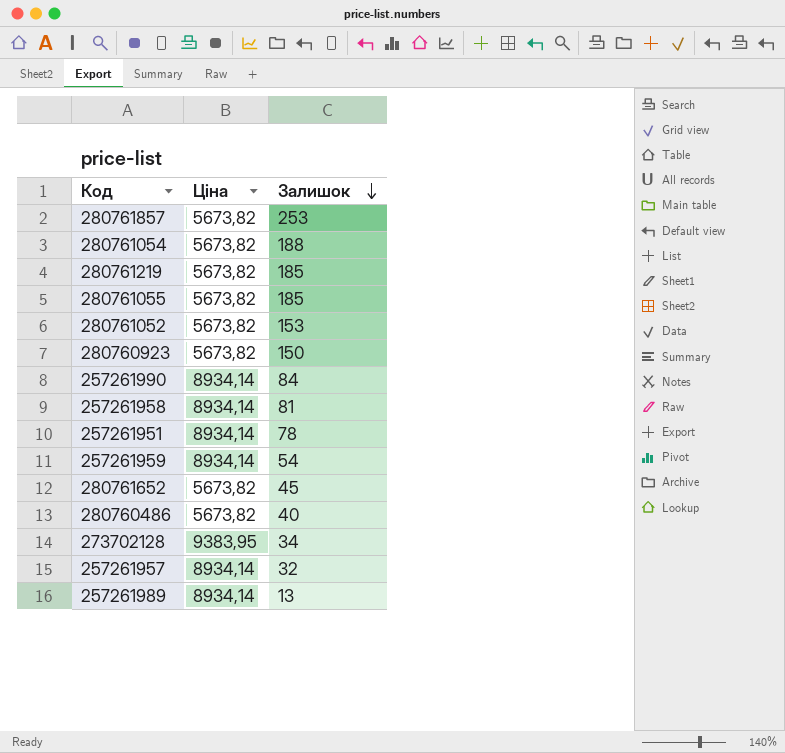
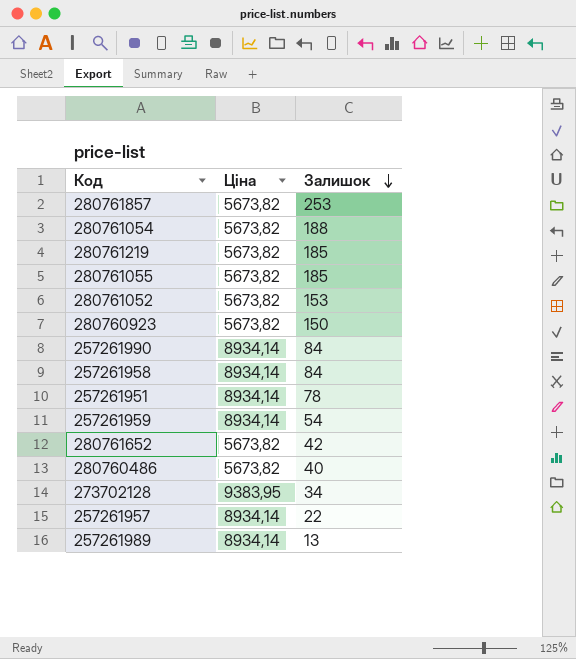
257261958 | Залишок: 81 -> 84
280761652 | Залишок: 45 -> 42
257261957 | Залишок: 32 -> 22

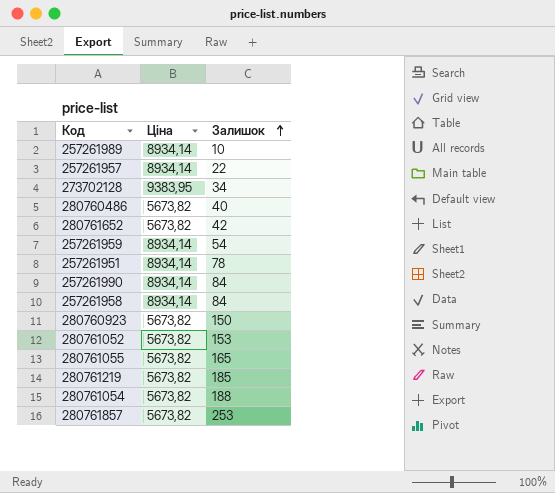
row order: Залишок descending -> Залишок ascending
257261989 | Залишок: 13 -> 10
280761055 | Залишок: 185 -> 165

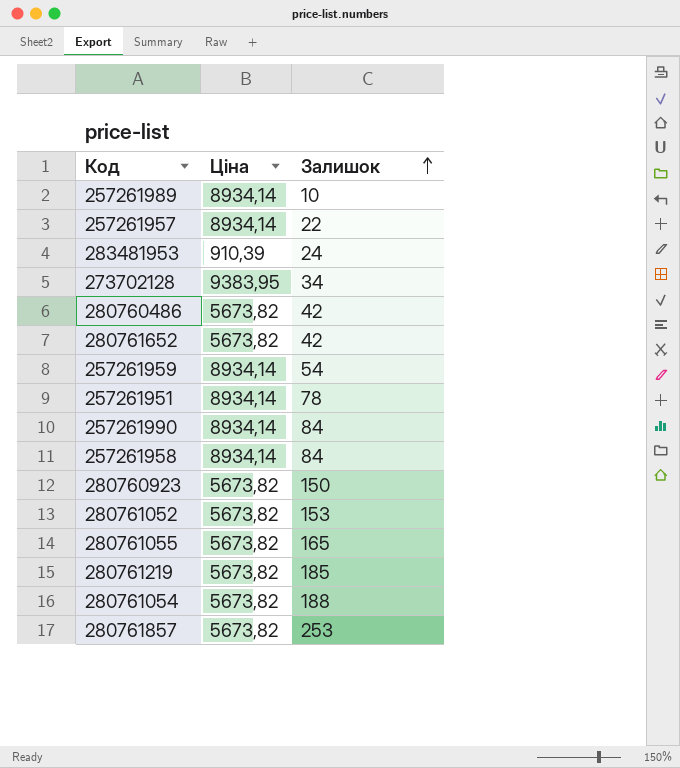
row 283481953: none -> 910,39 | 24
280760486 | Залишок: 40 -> 42

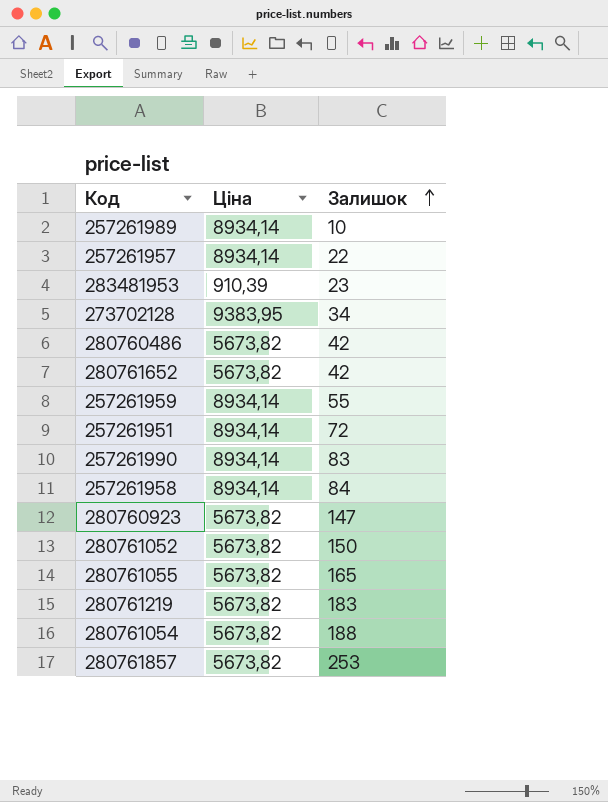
283481953 | Залишок: 24 -> 23
257261959 | Залишок: 54 -> 55
257261951 | Залишок: 78 -> 72
257261990 | Залишок: 84 -> 83
280760923 | Залишок: 150 -> 147
280761052 | Залишок: 153 -> 150
280761219 | Залишок: 185 -> 183

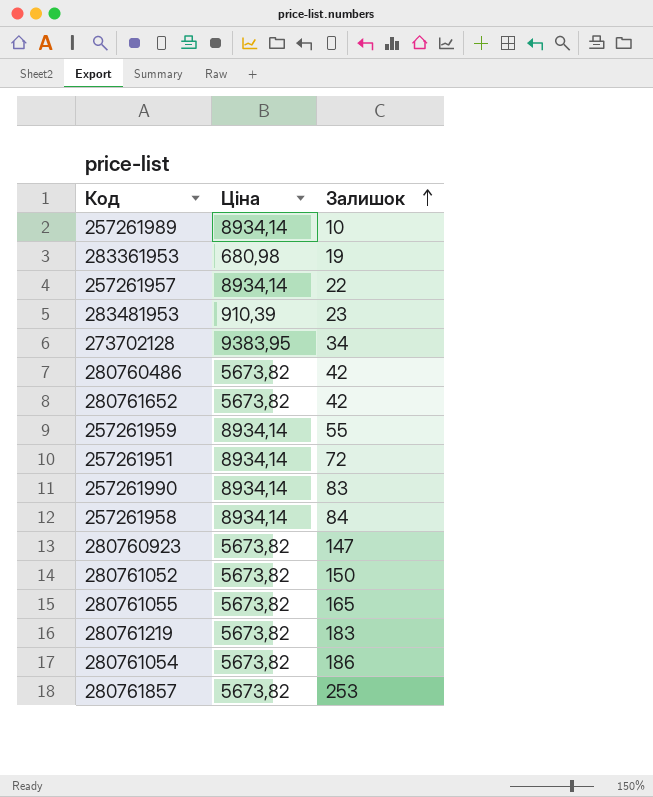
row 283361953: none -> 680,98 | 19
280761054 | Залишок: 188 -> 186

